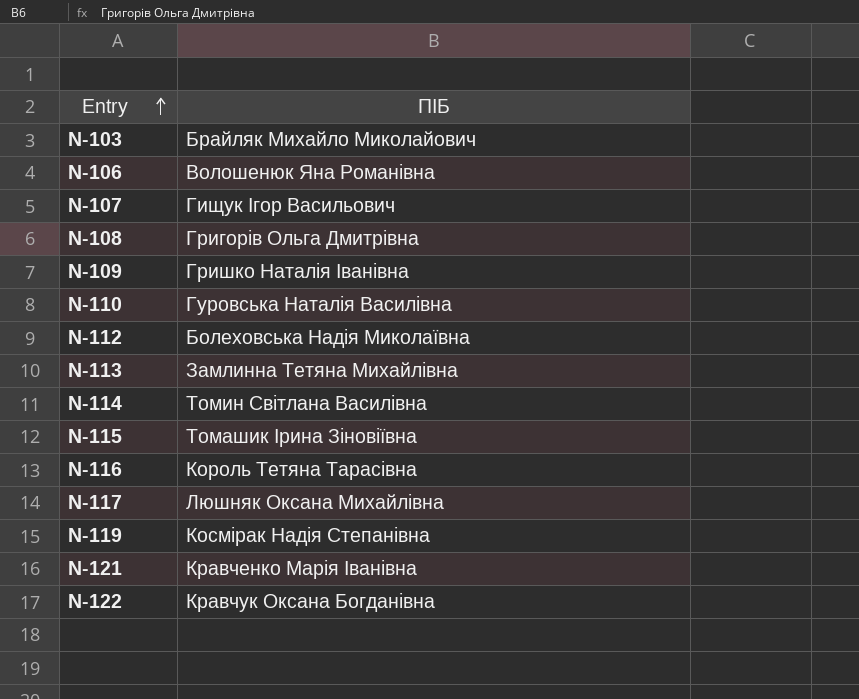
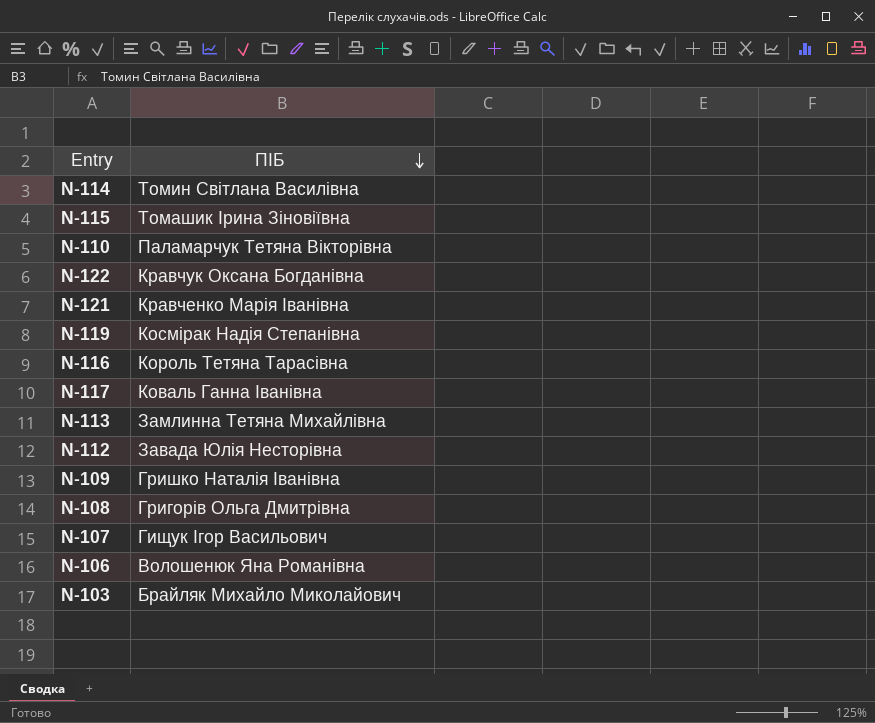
row order: Entry ascending -> ПІБ descending
N-110 | ПІБ: Гуровська Наталія Василівна -> Паламарчук Тетяна Вікторівна
N-117 | ПІБ: Люшняк Оксана Михайлівна -> Коваль Ганна Іванівна
N-112 | ПІБ: Болеховська Надія Миколаївна -> Завада Юлія Несторівна

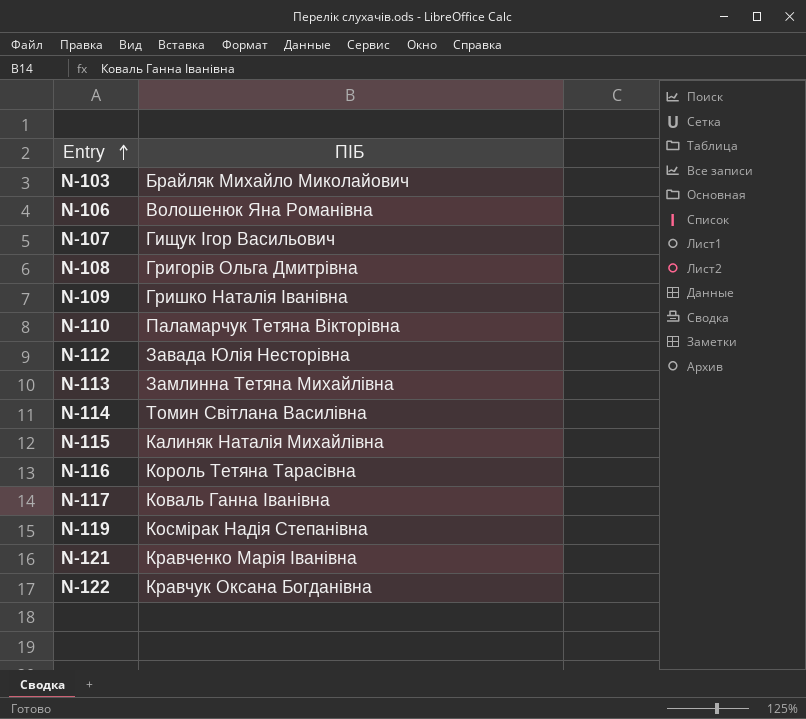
row order: ПІБ descending -> Entry ascending
N-115 | ПІБ: Томашик Ірина Зіновіївна -> Калиняк Наталія Михайлівна

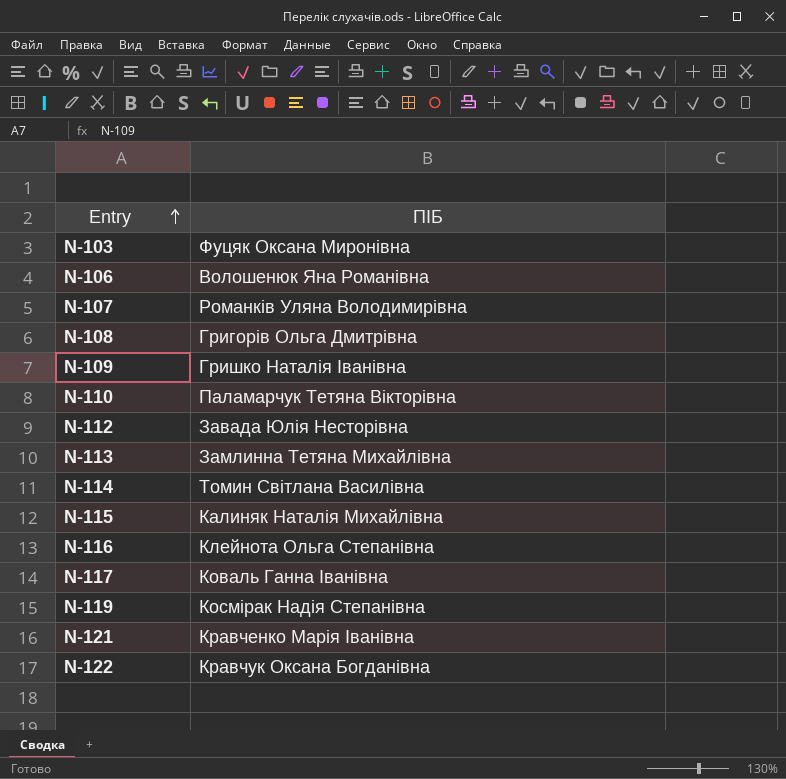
N-103 | ПІБ: Брайляк Михайло Миколайович -> Фуцяк Оксана Миронівна
N-107 | ПІБ: Гищук Ігор Васильович -> Романків Уляна Володимирівна
N-116 | ПІБ: Король Тетяна Тарасівна -> Клейнота Ольга Степанівна

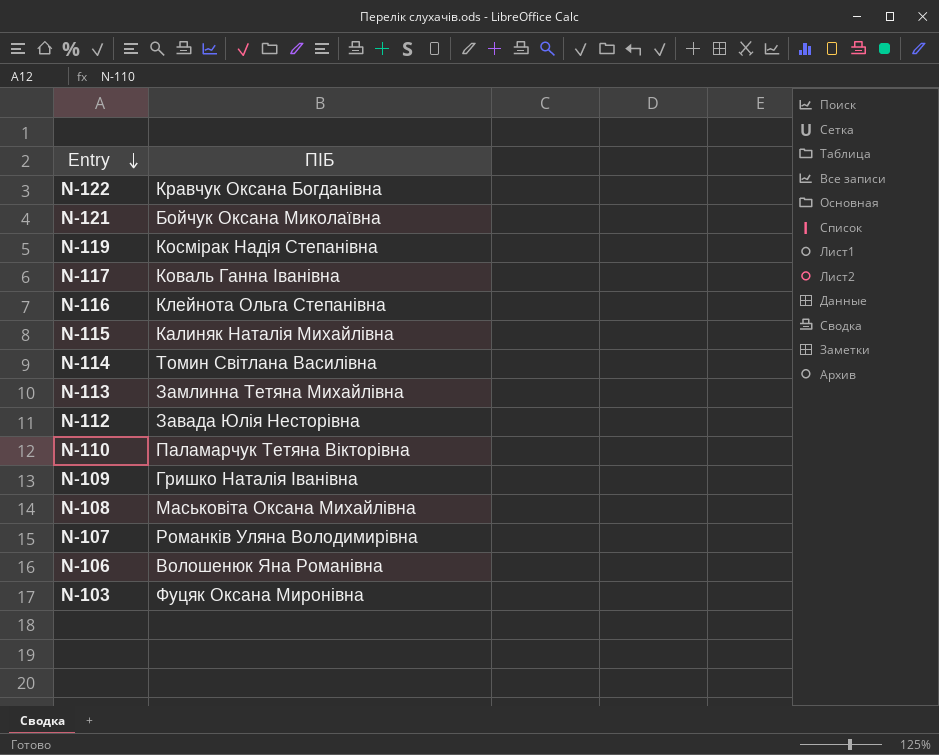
row order: Entry ascending -> Entry descending
N-121 | ПІБ: Кравченко Марія Іванівна -> Бойчук Оксана Миколаївна
N-108 | ПІБ: Григорів Ольга Дмитрівна -> Маськовіта Оксана Михайлівна

